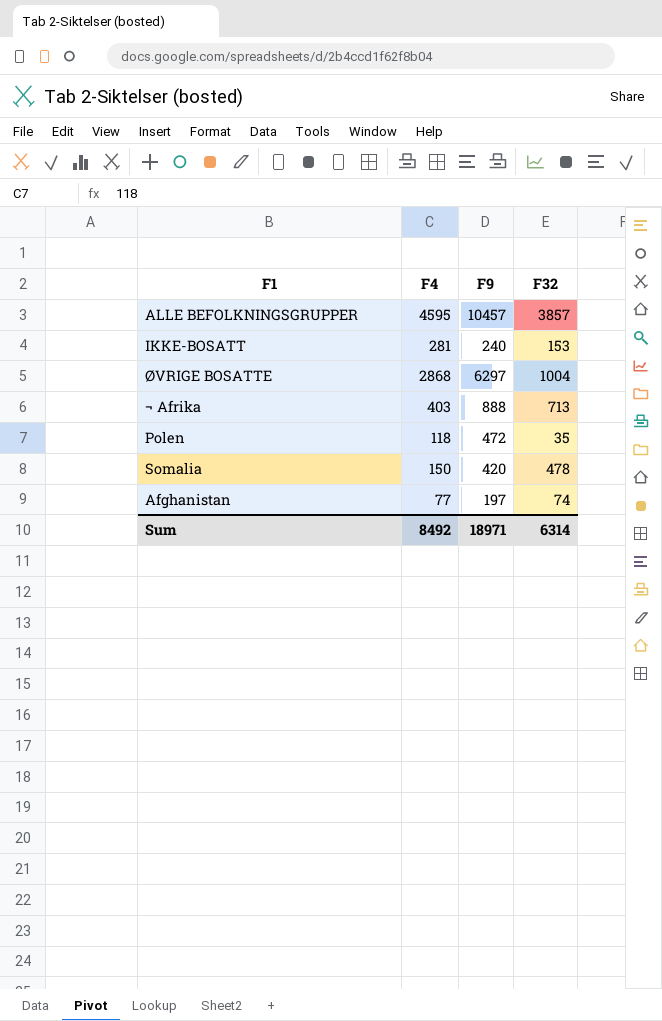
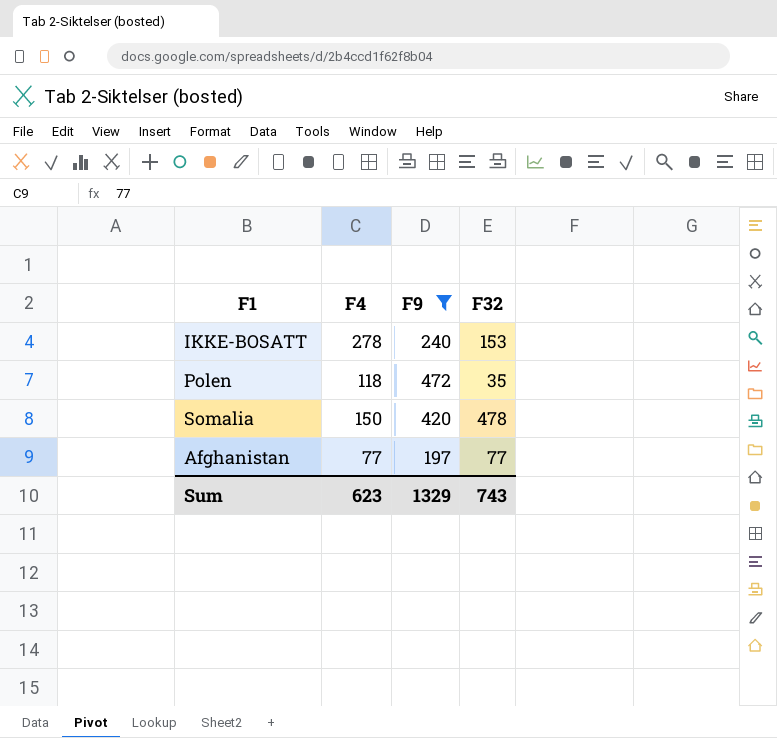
filter: none -> F9 <= 472
IKKE-BOSATT | F4: 281 -> 278
Afghanistan | F32: 74 -> 77
Sum | F4: 8492 -> 623
Sum | F9: 18971 -> 1329
Sum | F32: 6314 -> 743

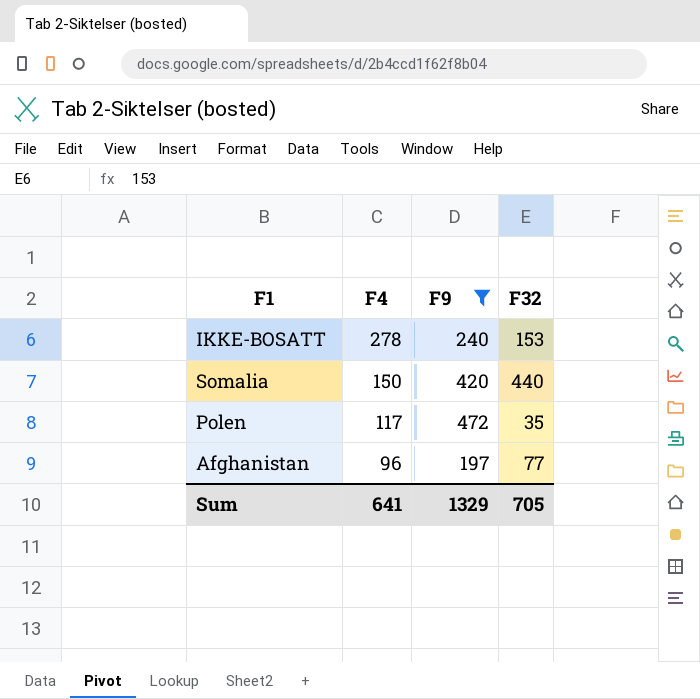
row order: none -> F4 descending
Somalia | F32: 478 -> 440
Polen | F4: 118 -> 117
Afghanistan | F4: 77 -> 96
Sum | F4: 623 -> 641
Sum | F32: 743 -> 705

